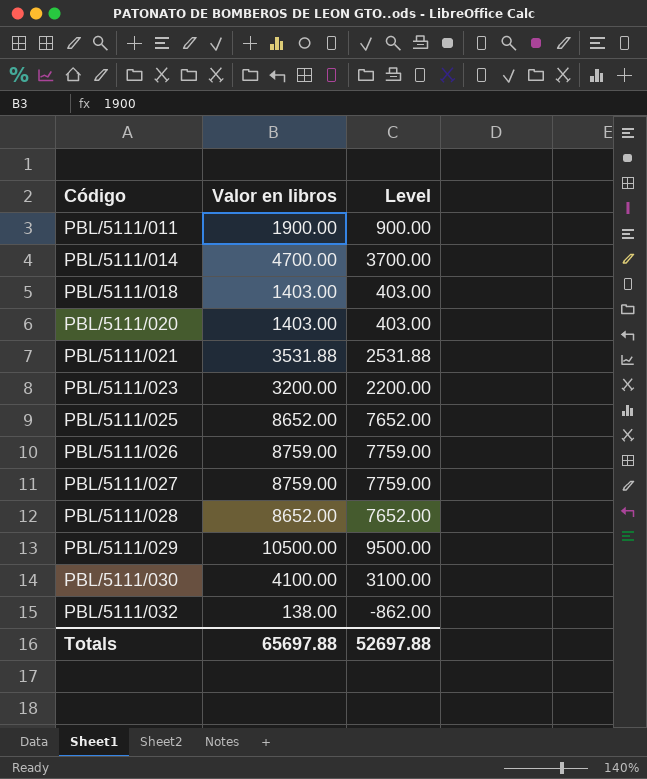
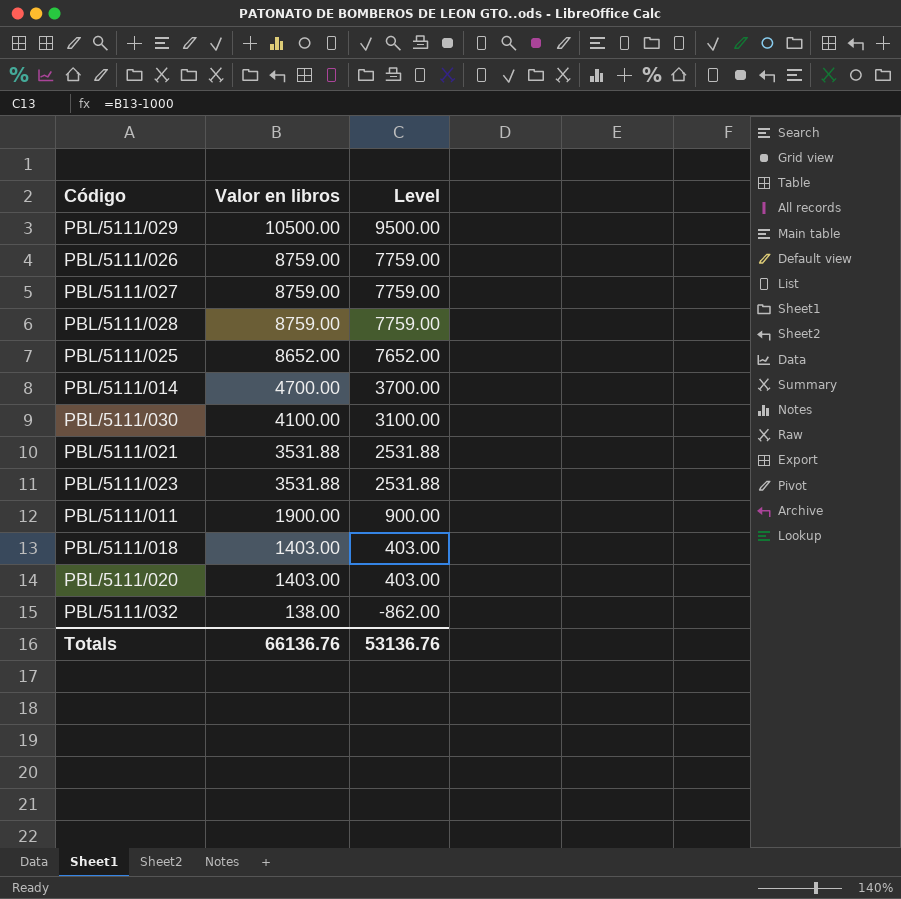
row order: Código ascending -> Valor en libros descending
PBL/5111/028 | Valor en libros: 8652.00 -> 8759.00
PBL/5111/028 | Level: 7652.00 -> 7759.00
PBL/5111/023 | Valor en libros: 3200.00 -> 3531.88
PBL/5111/023 | Level: 2200.00 -> 2531.88
Totals | Valor en libros: 65697.88 -> 66136.76
Totals | Level: 52697.88 -> 53136.76

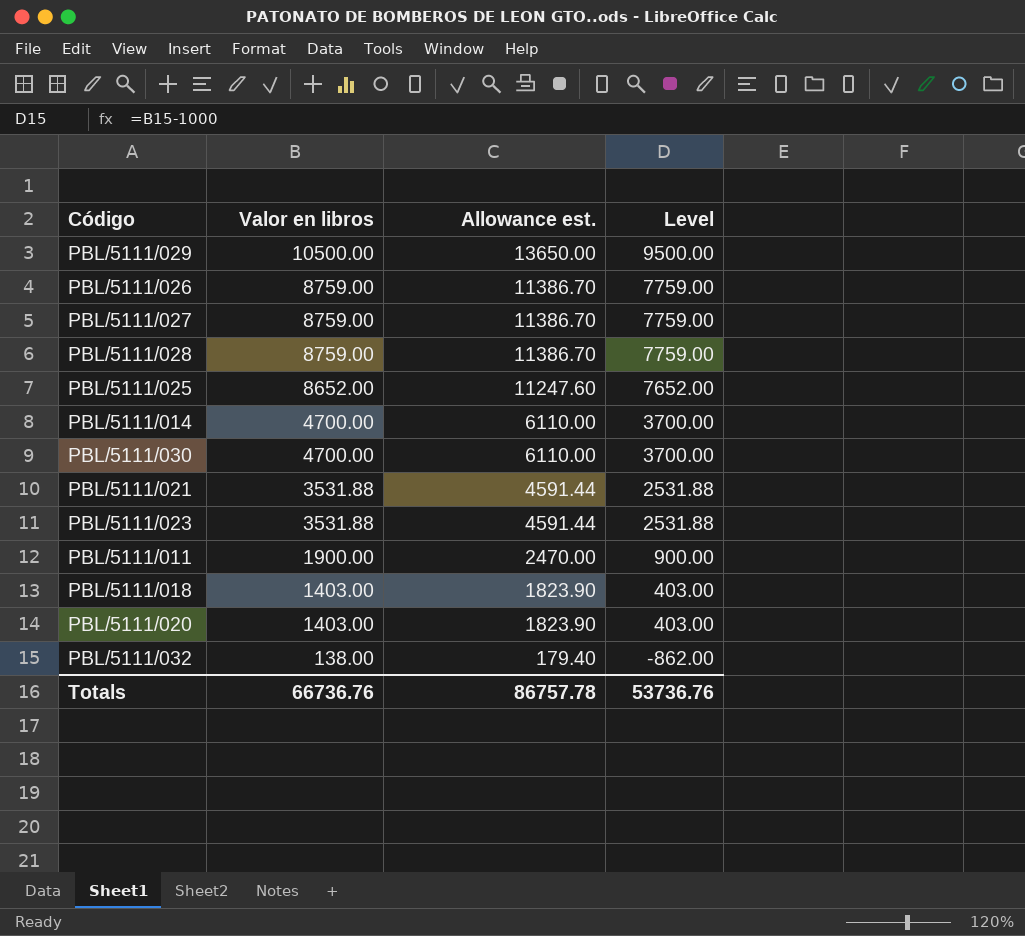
column Allowance est. | formula: none -> [Valor en libros] * 1.3
PBL/5111/030 | Valor en libros: 4100.00 -> 4700.00
PBL/5111/030 | Level: 3100.00 -> 3700.00
Totals | Valor en libros: 66136.76 -> 66736.76
Totals | Level: 53136.76 -> 53736.76

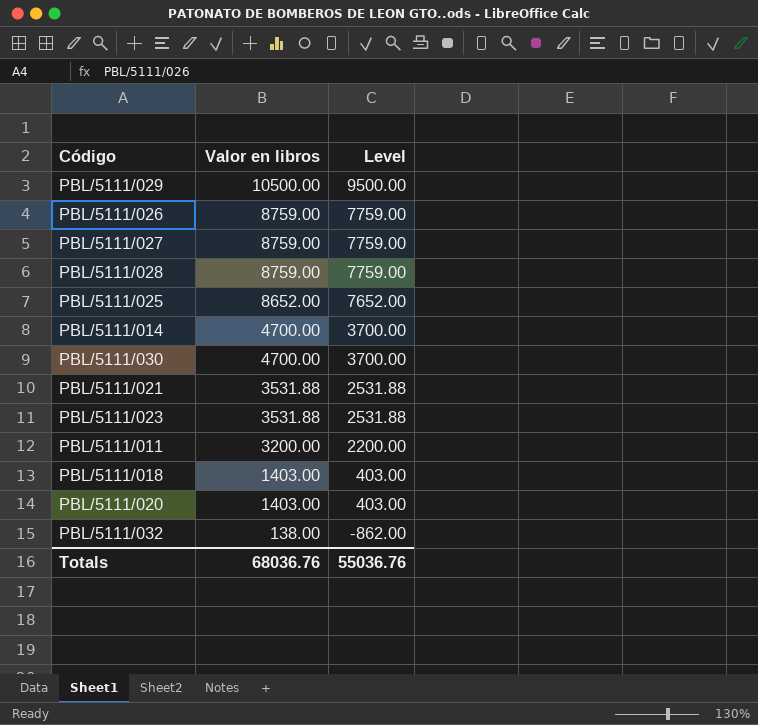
column Allowance est. | formula: [Valor en libros] * 1.3 -> none
PBL/5111/011 | Valor en libros: 1900.00 -> 3200.00
PBL/5111/011 | Level: 900.00 -> 2200.00
Totals | Valor en libros: 66736.76 -> 68036.76
Totals | Level: 53736.76 -> 55036.76

